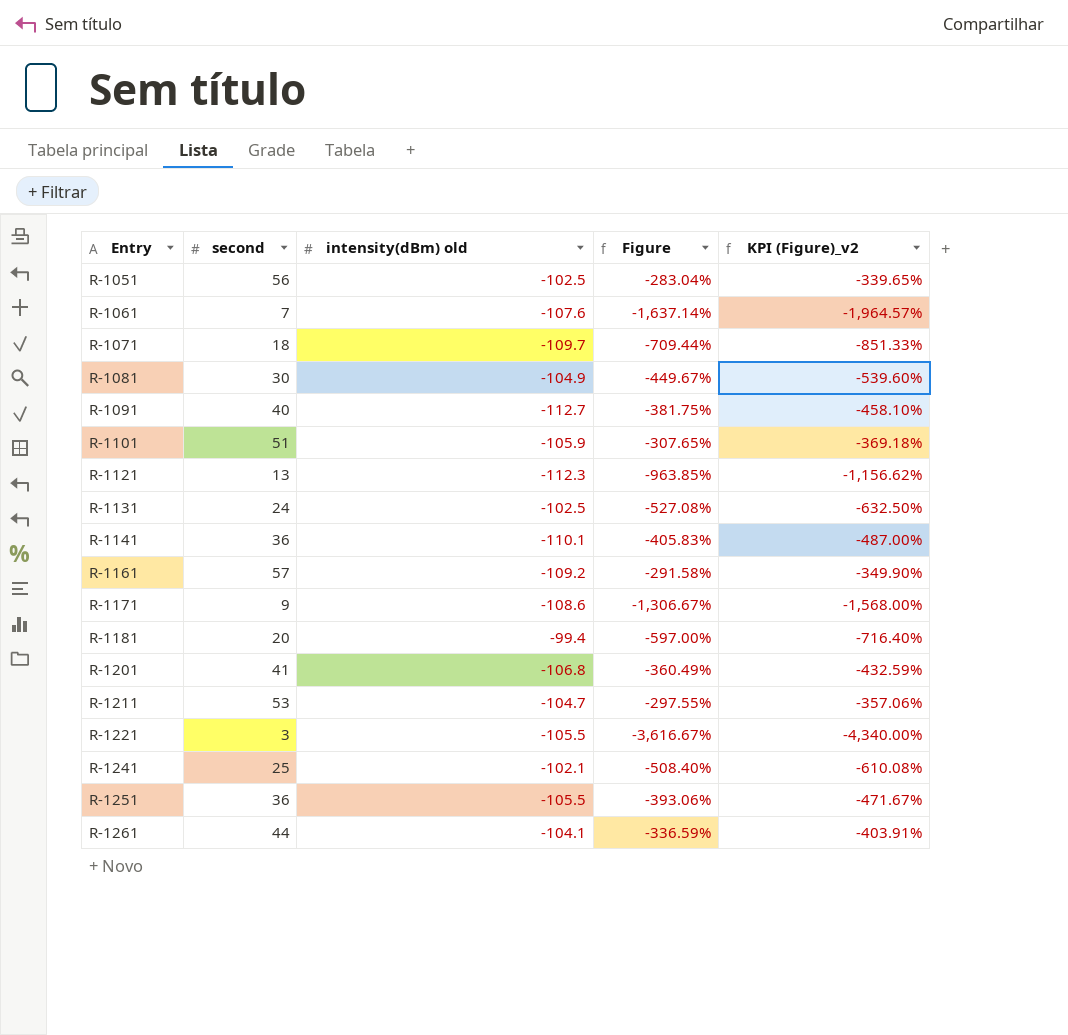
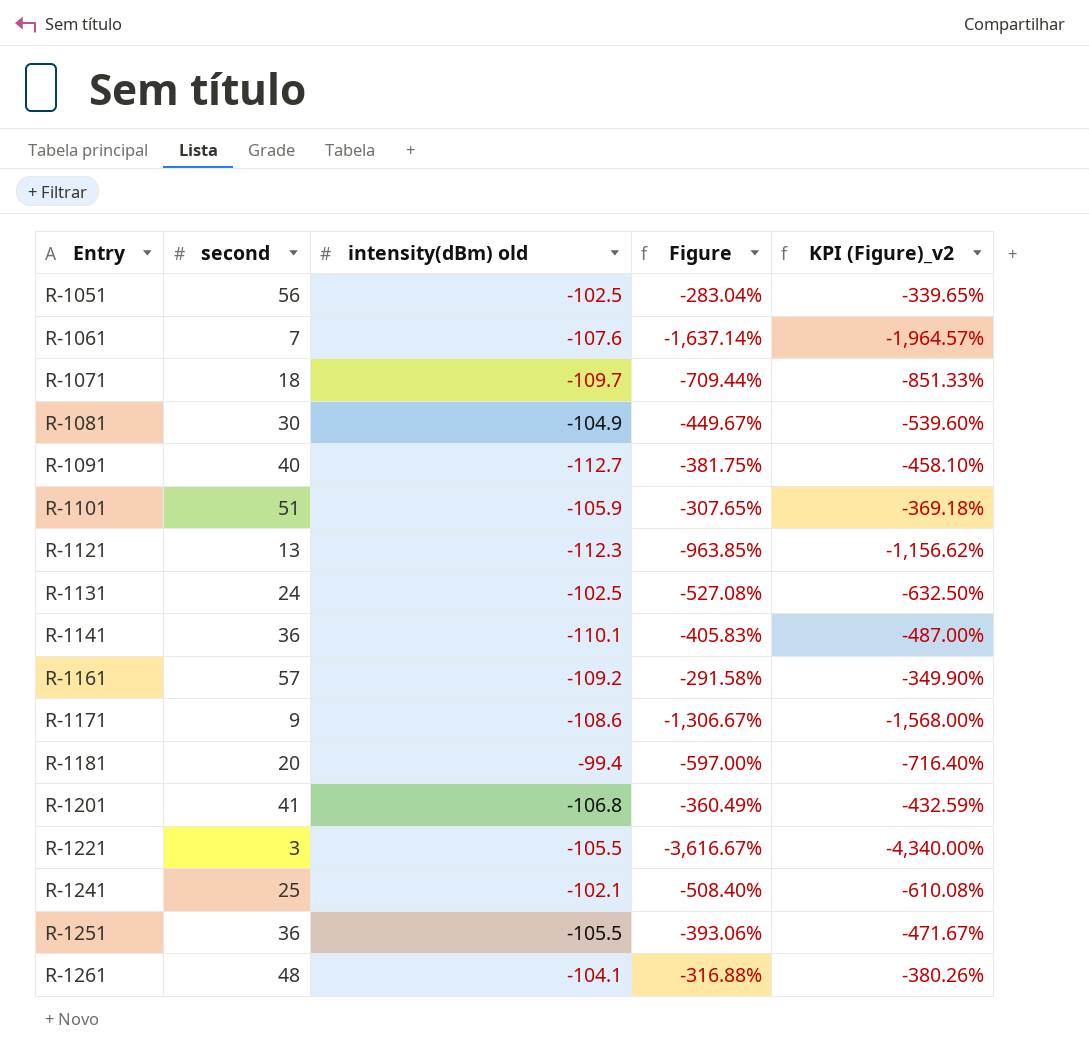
row R-1211: 53 | -104.7 | -297.55% | -357.06% -> none
R-1261 | second: 44 -> 48
R-1261 | Figure: -336.59% -> -316.88%
R-1261 | KPI (Figure)_v2: -403.91% -> -380.26%

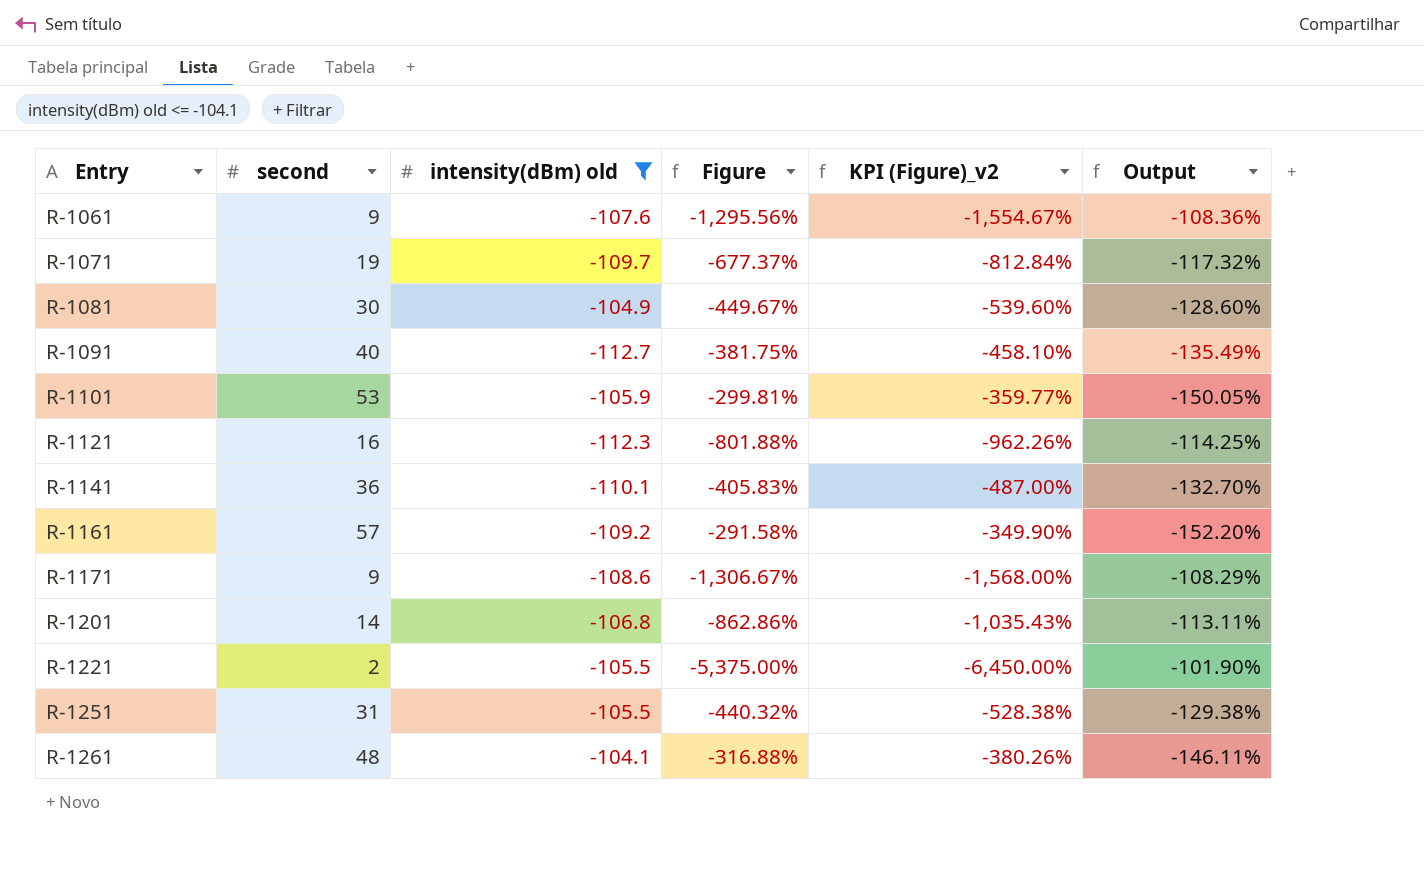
filter: none -> intensity(dBm) old <= -104.1
column Output | formula: none -> ([second] - [intensity(dBm) old]) / [intensity(dBm) old]
R-1061 | second: 7 -> 9
R-1061 | Figure: -1,637.14% -> -1,295.56%
R-1061 | KPI (Figure)_v2: -1,964.57% -> -1,554.67%
R-1071 | second: 18 -> 19
R-1071 | Figure: -709.44% -> -677.37%
R-1071 | KPI (Figure)_v2: -851.33% -> -812.84%
R-1101 | second: 51 -> 53
R-1101 | Figure: -307.65% -> -299.81%
R-1101 | KPI (Figure)_v2: -369.18% -> -359.77%
R-1121 | second: 13 -> 16
R-1121 | Figure: -963.85% -> -801.88%
R-1121 | KPI (Figure)_v2: -1,156.62% -> -962.26%
R-1201 | second: 41 -> 14
R-1201 | Figure: -360.49% -> -862.86%
R-1201 | KPI (Figure)_v2: -432.59% -> -1,035.43%
R-1221 | second: 3 -> 2
R-1221 | Figure: -3,616.67% -> -5,375.00%
R-1221 | KPI (Figure)_v2: -4,340.00% -> -6,450.00%
R-1251 | second: 36 -> 31
R-1251 | Figure: -393.06% -> -440.32%
R-1251 | KPI (Figure)_v2: -471.67% -> -528.38%

